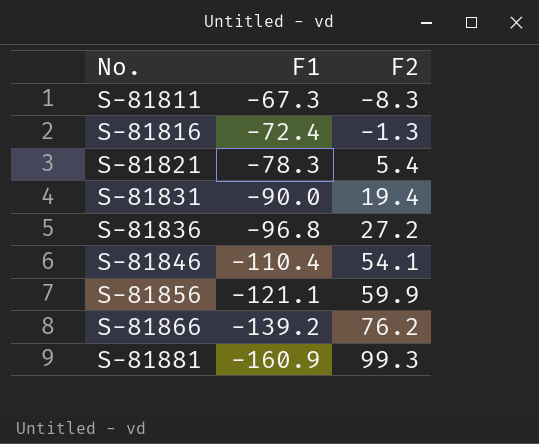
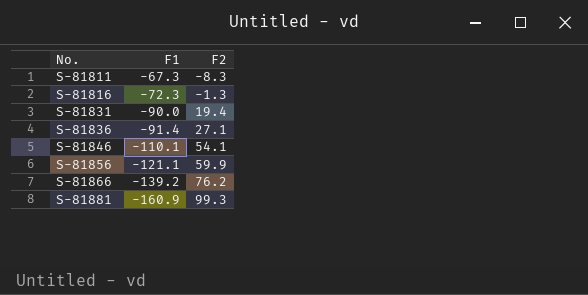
row S-81821: -78.3 | 5.4 -> none
S-81816 | F1: -72.4 -> -72.3
S-81836 | F1: -96.8 -> -91.4
S-81836 | F2: 27.2 -> 27.1
S-81846 | F1: -110.4 -> -110.1

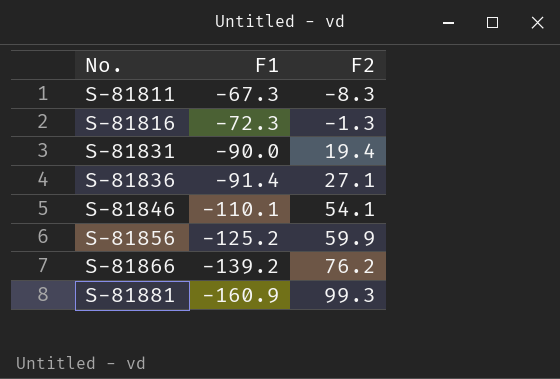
S-81856 | F1: -121.1 -> -125.2

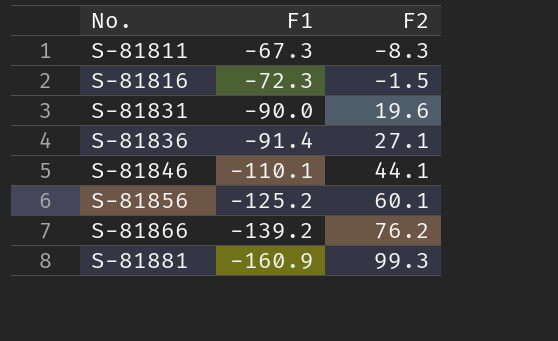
S-81816 | F2: -1.3 -> -1.5
S-81831 | F2: 19.4 -> 19.6
S-81846 | F2: 54.1 -> 44.1
S-81856 | F2: 59.9 -> 60.1

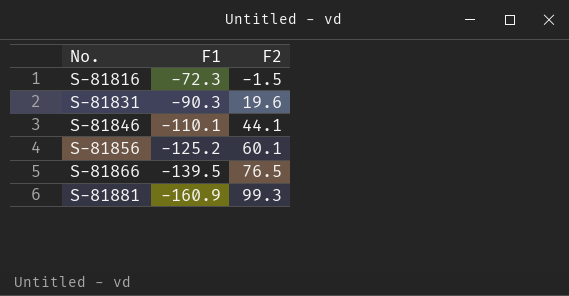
row S-81811: -67.3 | -8.3 -> none
row S-81836: -91.4 | 27.1 -> none
S-81831 | F1: -90.0 -> -90.3
S-81866 | F1: -139.2 -> -139.5
S-81866 | F2: 76.2 -> 76.5

